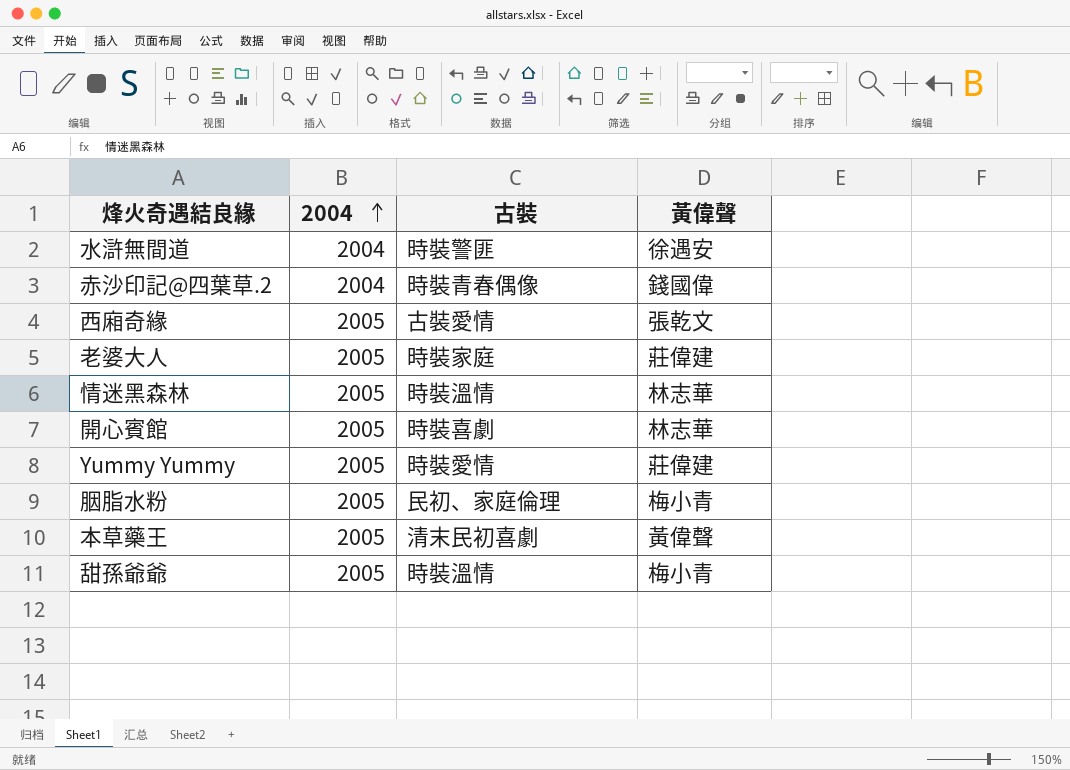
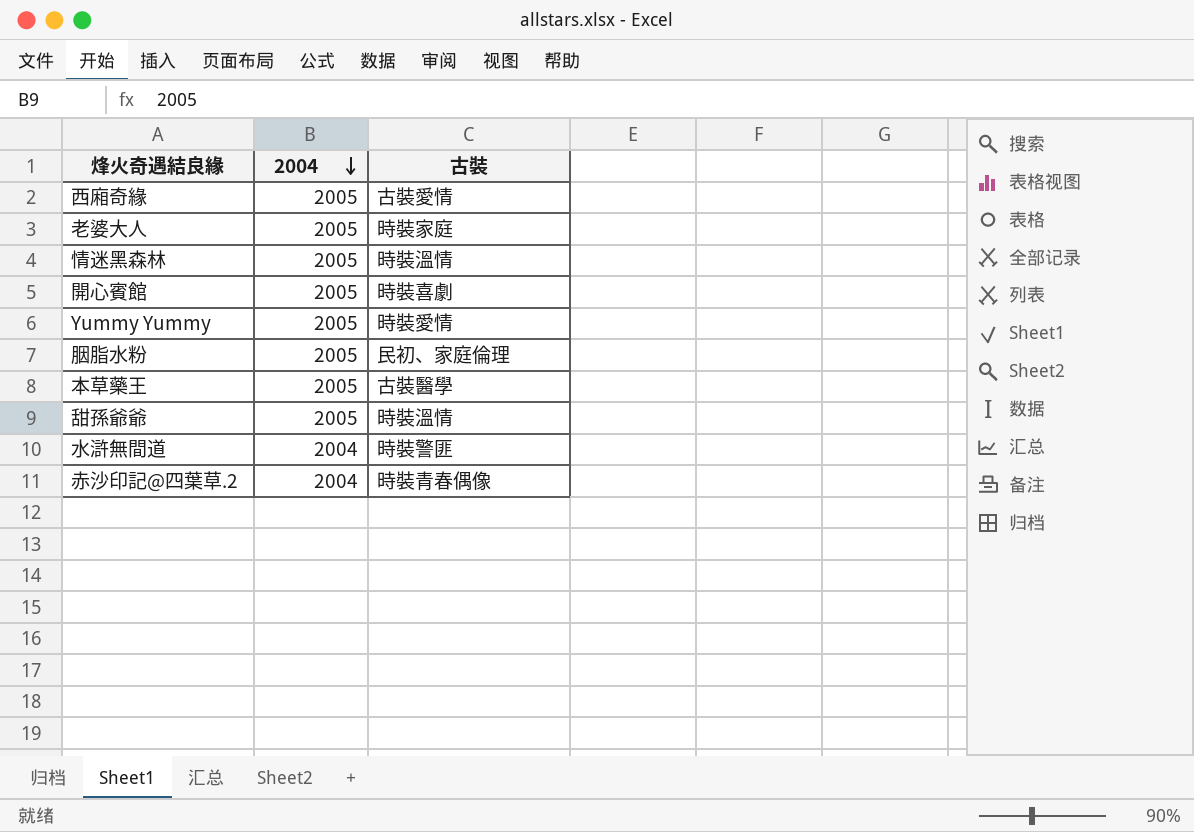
row order: 2004 ascending -> 2004 descending
column 黃偉聲 | position: 4 -> none
本草藥王 | 古裝: 清末民初喜劇 -> 古裝醫學

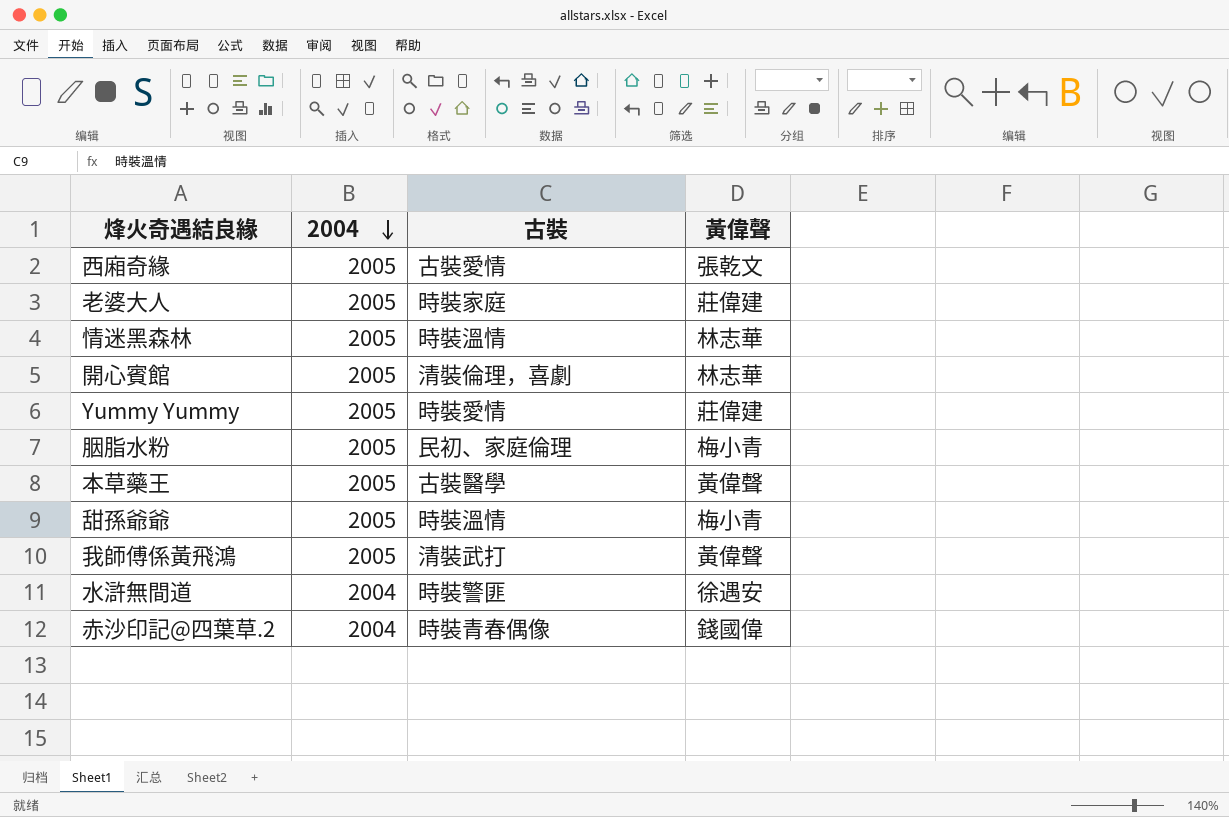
column 黃偉聲 | position: none -> 4
開心賓館 | 古裝: 時裝喜劇 -> 清裝倫理，喜劇
row 我師傅係黃飛鴻: none -> 2005 | 清裝武打 | 黃偉聲

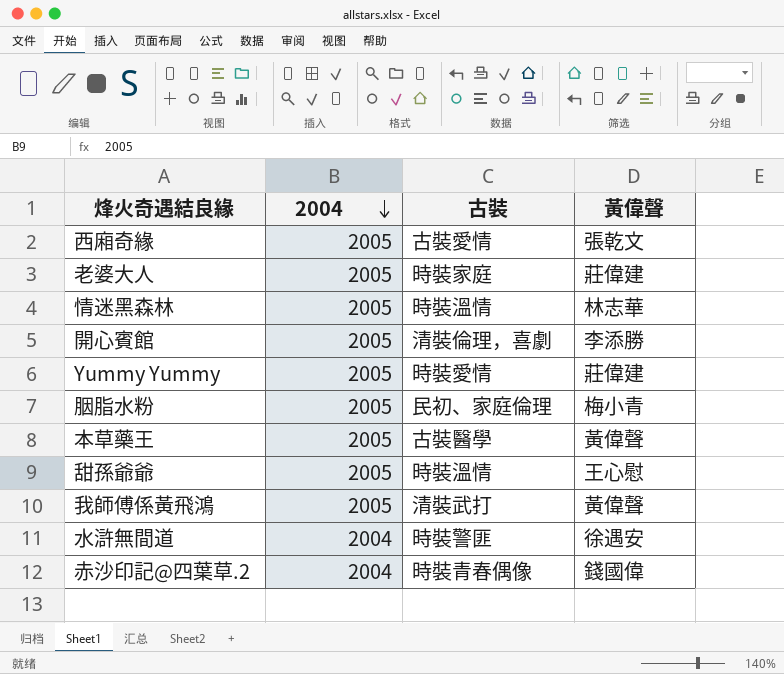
開心賓館 | 黃偉聲: 林志華 -> 李添勝
甜孫爺爺 | 黃偉聲: 梅小青 -> 王心慰

